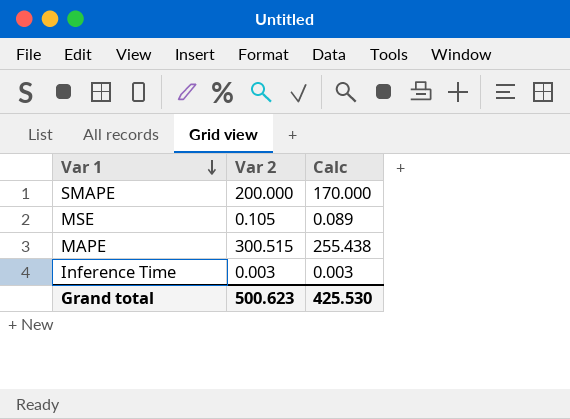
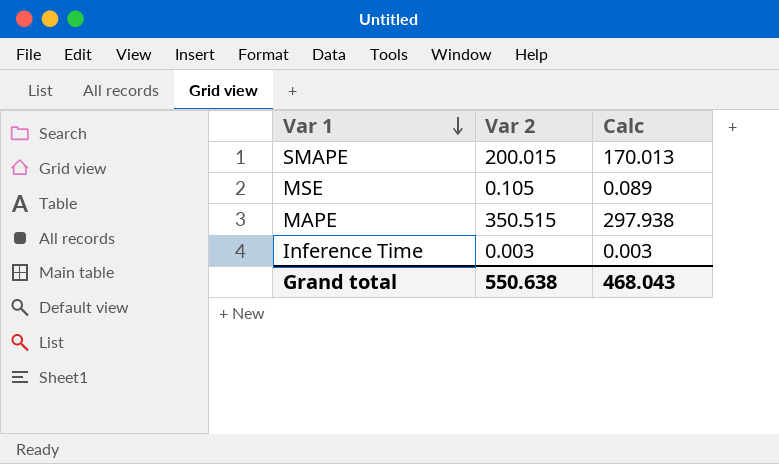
SMAPE | Var 2: 200.000 -> 200.015
SMAPE | Calc: 170.000 -> 170.013
MAPE | Var 2: 300.515 -> 350.515
MAPE | Calc: 255.438 -> 297.938
Grand total | Var 2: 500.623 -> 550.638
Grand total | Calc: 425.530 -> 468.043

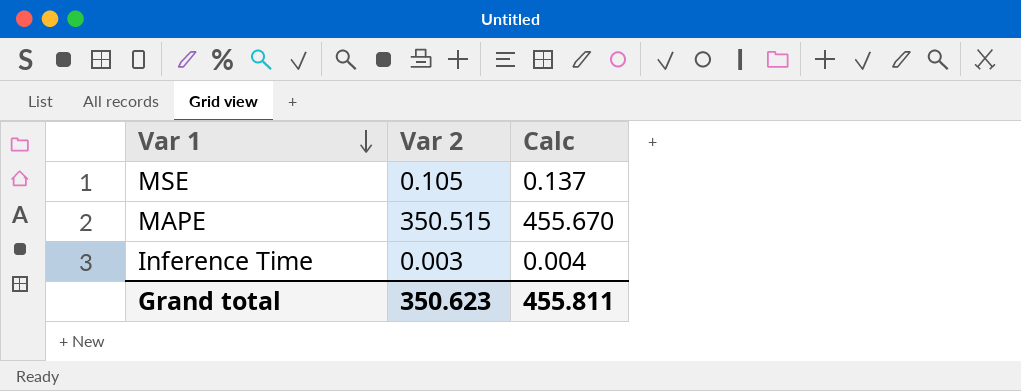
column Calc | formula: [Var 2] * 0.85 -> [Var 2] * 1.3
row SMAPE: 200.015 | 170.013 -> none
Grand total | Var 2: 550.638 -> 350.623
Grand total | Calc: 468.043 -> 455.811

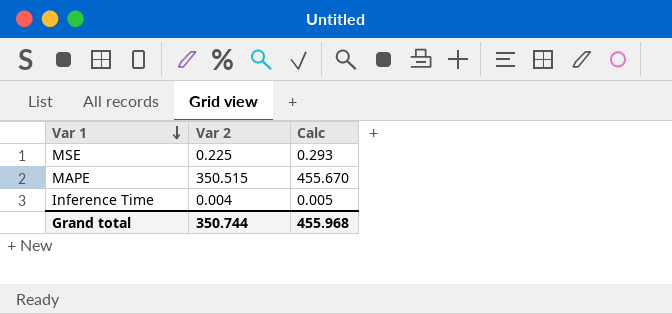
MSE | Var 2: 0.105 -> 0.225
MSE | Calc: 0.137 -> 0.293
Inference Time | Var 2: 0.003 -> 0.004
Inference Time | Calc: 0.004 -> 0.005
Grand total | Var 2: 350.623 -> 350.744
Grand total | Calc: 455.811 -> 455.968

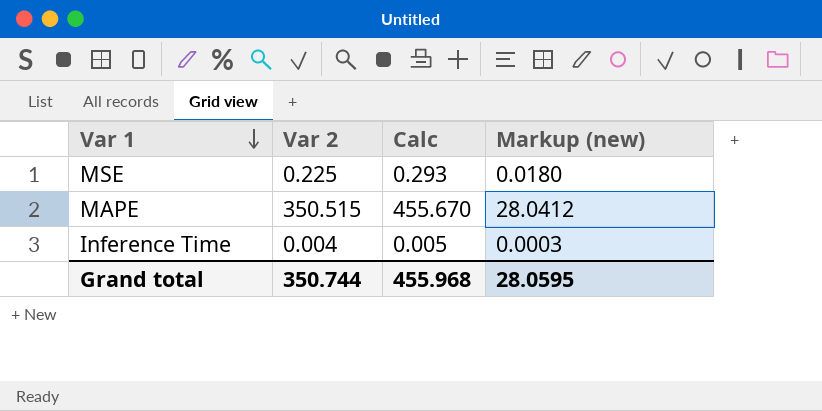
column Markup (new) | formula: none -> [Var 2] * 0.08

